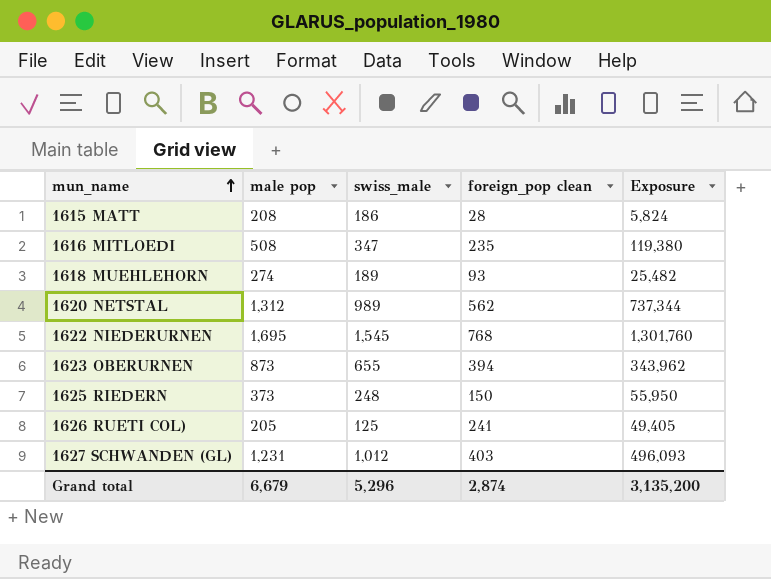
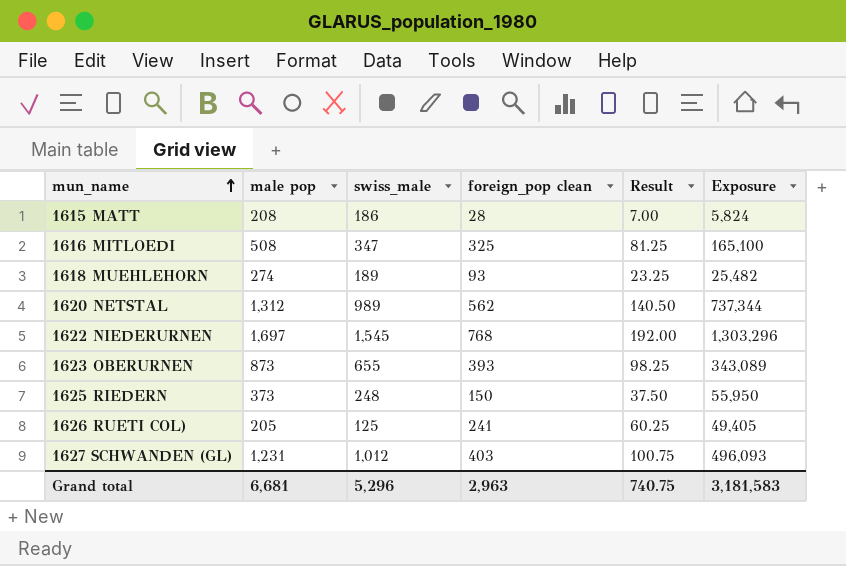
column Result | formula: none -> [foreign_pop clean] * 0.25
1616 MITLOEDI | foreign_pop clean: 235 -> 325
1616 MITLOEDI | Exposure: 119,380 -> 165,100
1622 NIEDERURNEN | male pop: 1,695 -> 1,697
1622 NIEDERURNEN | Exposure: 1,301,760 -> 1,303,296
1623 OBERURNEN | foreign_pop clean: 394 -> 393
1623 OBERURNEN | Exposure: 343,962 -> 343,089
Grand total | male pop: 6,679 -> 6,681
Grand total | foreign_pop clean: 2,874 -> 2,963
Grand total | Exposure: 3,135,200 -> 3,181,583

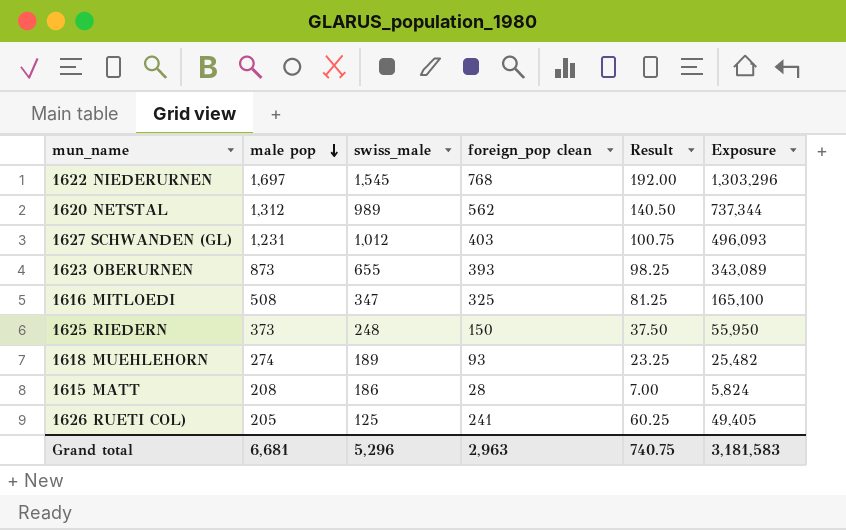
row order: mun_name ascending -> male pop descending

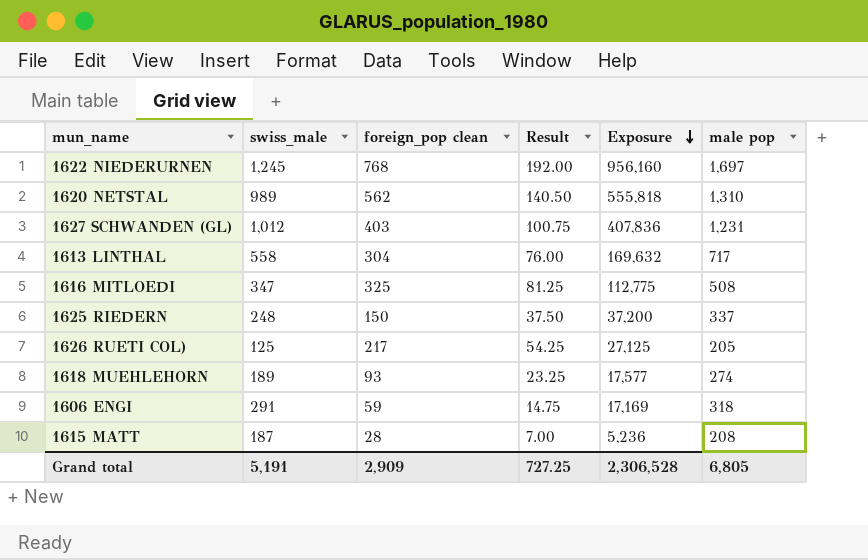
row order: male pop descending -> Exposure descending
column Exposure | formula: [male pop] * [foreign_pop clean] -> [swiss_male] * [foreign_pop clean]
column male pop | position: 2 -> 6
row 1623 OBERURNEN: 873 | 655 | 393 | 98.25 | 343,089 -> none
1622 NIEDERURNEN | swiss_male: 1,545 -> 1,245
1620 NETSTAL | male pop: 1,312 -> 1,310
row 1613 LINTHAL: none -> 558 | 304 | 76.00 | 169,632 | 717
1625 RIEDERN | male pop: 373 -> 337
1626 RUETI COL) | foreign_pop clean: 241 -> 217
1626 RUETI COL) | Result: 60.25 -> 54.25
row 1606 ENGI: none -> 291 | 59 | 14.75 | 17,169 | 318
1615 MATT | swiss_male: 186 -> 187
Grand total | swiss_male: 5,296 -> 5,191
Grand total | foreign_pop clean: 2,963 -> 2,909
Grand total | Result: 740.75 -> 727.25
Grand total | Exposure: 3,181,583 -> 2,306,528
Grand total | male pop: 6,681 -> 6,805

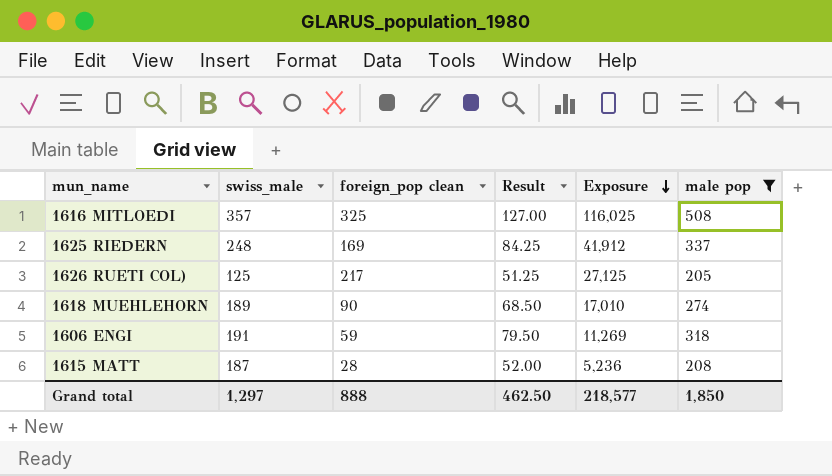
filter: none -> male pop <= 508
column Result | formula: [foreign_pop clean] * 0.25 -> [male pop] * 0.25
1616 MITLOEDI | swiss_male: 347 -> 357
1616 MITLOEDI | Exposure: 112,775 -> 116,025
1625 RIEDERN | foreign_pop clean: 150 -> 169
1625 RIEDERN | Exposure: 37,200 -> 41,912
1618 MUEHLEHORN | foreign_pop clean: 93 -> 90
1618 MUEHLEHORN | Exposure: 17,577 -> 17,010
1606 ENGI | swiss_male: 291 -> 191
1606 ENGI | Exposure: 17,169 -> 11,269
Grand total | swiss_male: 5,191 -> 1,297
Grand total | foreign_pop clean: 2,909 -> 888
Grand total | Result: 727.25 -> 462.50
Grand total | Exposure: 2,306,528 -> 218,577
Grand total | male pop: 6,805 -> 1,850

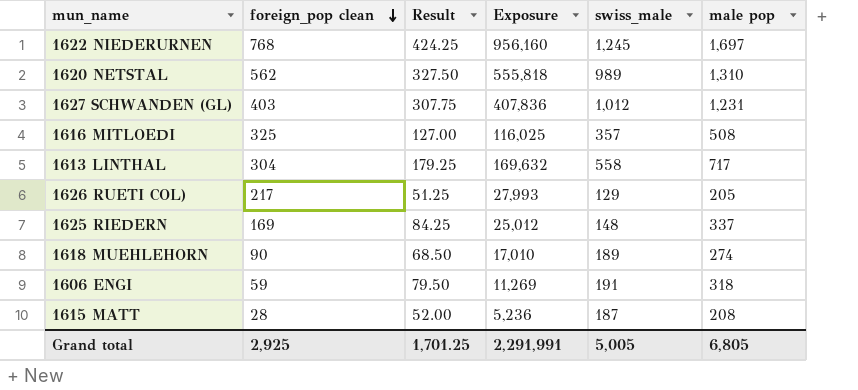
filter: male pop <= 508 -> none
row order: Exposure descending -> foreign_pop clean descending
column swiss_male | position: 2 -> 5
1626 RUETI COL) | Exposure: 27,125 -> 27,993
1626 RUETI COL) | swiss_male: 125 -> 129
1625 RIEDERN | Exposure: 41,912 -> 25,012
1625 RIEDERN | swiss_male: 248 -> 148
Grand total | foreign_pop clean: 888 -> 2,925
Grand total | Result: 462.50 -> 1,701.25
Grand total | Exposure: 218,577 -> 2,291,991
Grand total | swiss_male: 1,297 -> 5,005
Grand total | male pop: 1,850 -> 6,805

